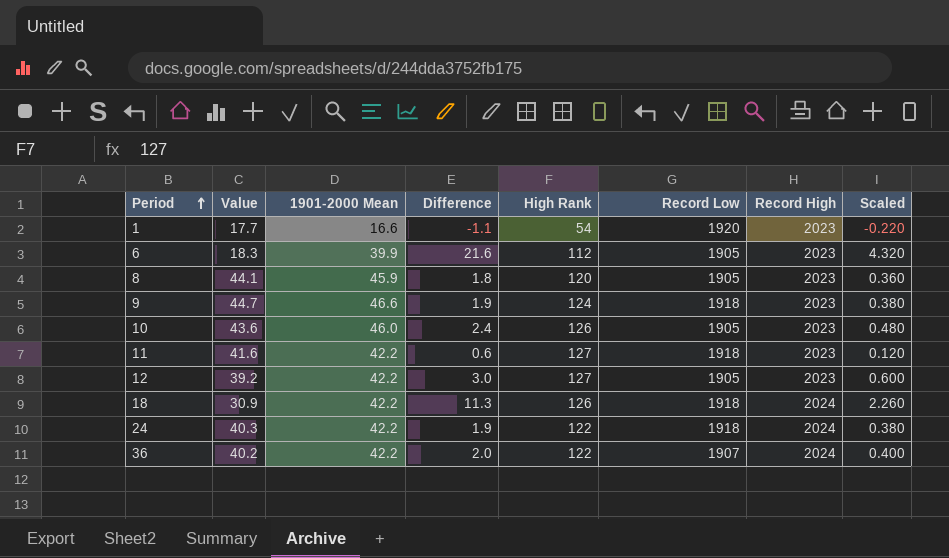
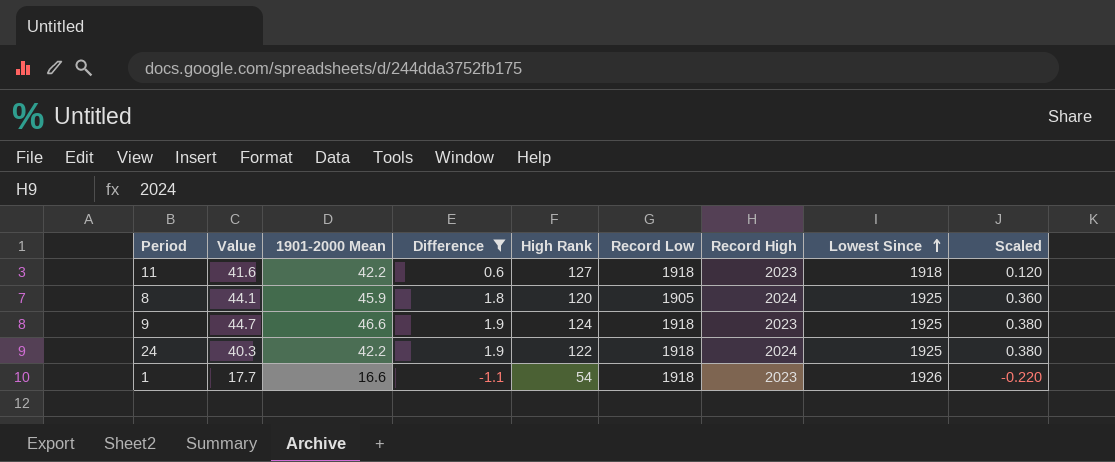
filter: none -> Difference <= 1.9
row order: Period ascending -> Lowest Since ascending
column Lowest Since | position: none -> 8
8 | Record High: 2023 -> 2024
1 | Record Low: 1920 -> 1918

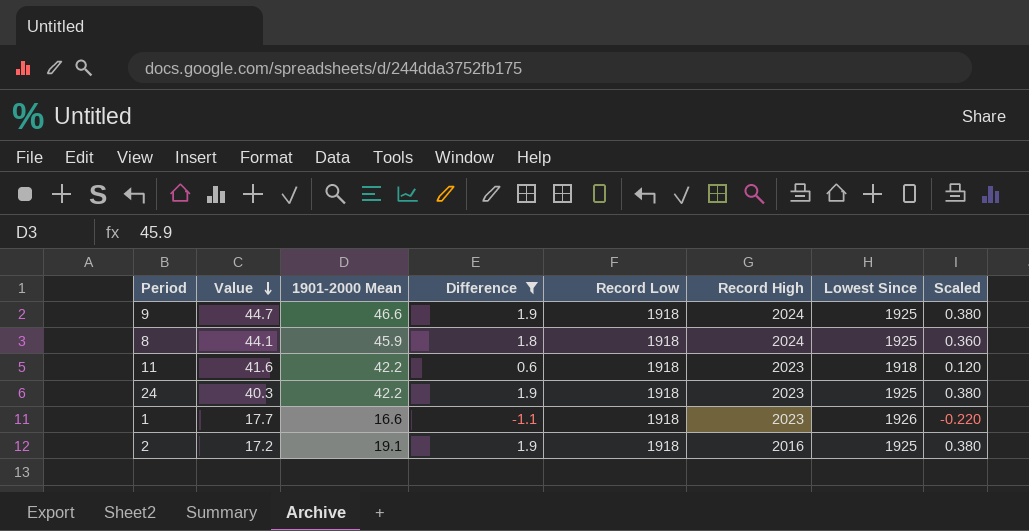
row order: Lowest Since ascending -> Value descending
column High Rank | position: 5 -> none
9 | Record High: 2023 -> 2024
8 | Record Low: 1905 -> 1918
24 | Record High: 2024 -> 2023
row 2: none -> 17.2 | 19.1 | 1.9 | 1918 | 2016 | 1925 | 0.380

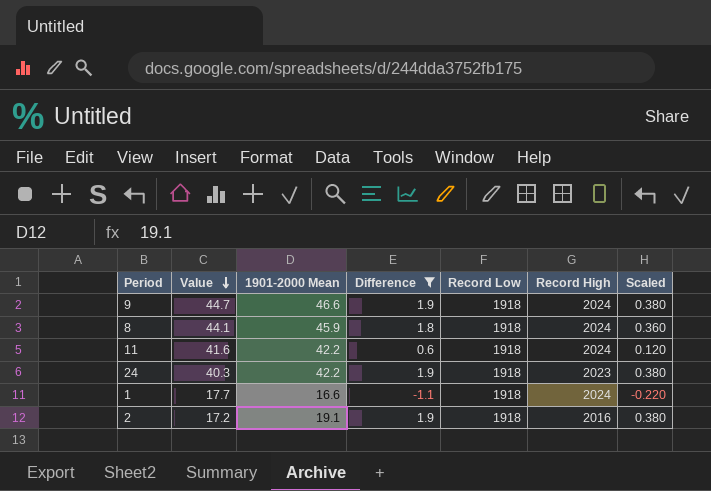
column Lowest Since | position: 7 -> none
11 | Record High: 2023 -> 2024
1 | Record High: 2023 -> 2024

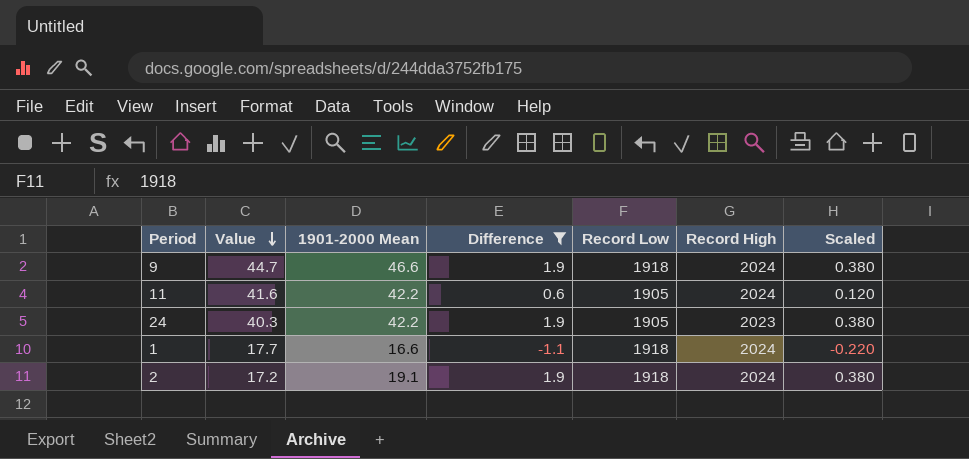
row 8: 44.1 | 45.9 | 1.8 | 1918 | 2024 | 0.360 -> none
11 | Record Low: 1918 -> 1905
24 | Record Low: 1918 -> 1905
2 | Record High: 2016 -> 2024

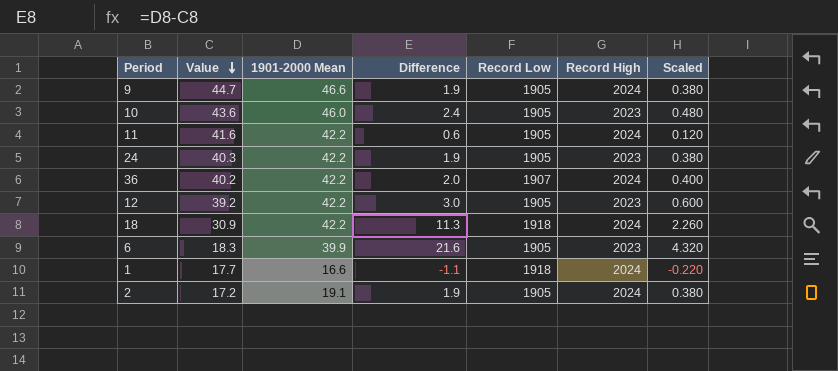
filter: Difference <= 1.9 -> none
9 | Record Low: 1918 -> 1905
2 | Record Low: 1918 -> 1905

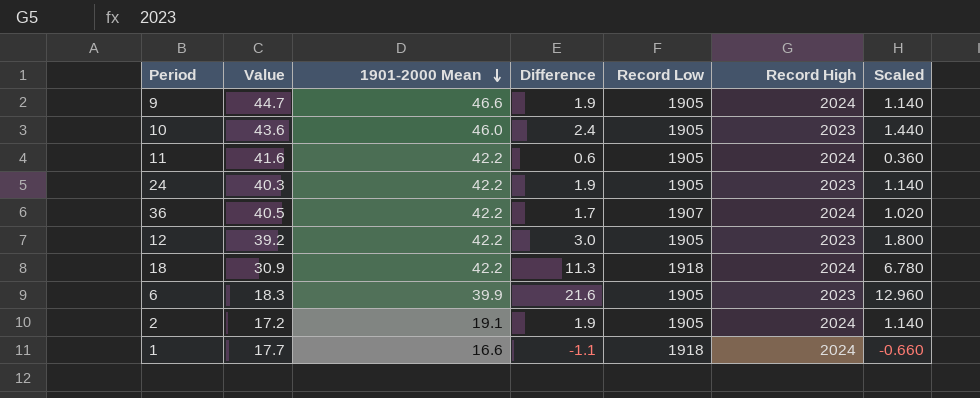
row order: Value descending -> 1901-2000 Mean descending
column Scaled | formula: [Difference] * 0.2 -> [Difference] * 0.6
36 | Value: 40.2 -> 40.5
36 | Difference: 2.0 -> 1.7

